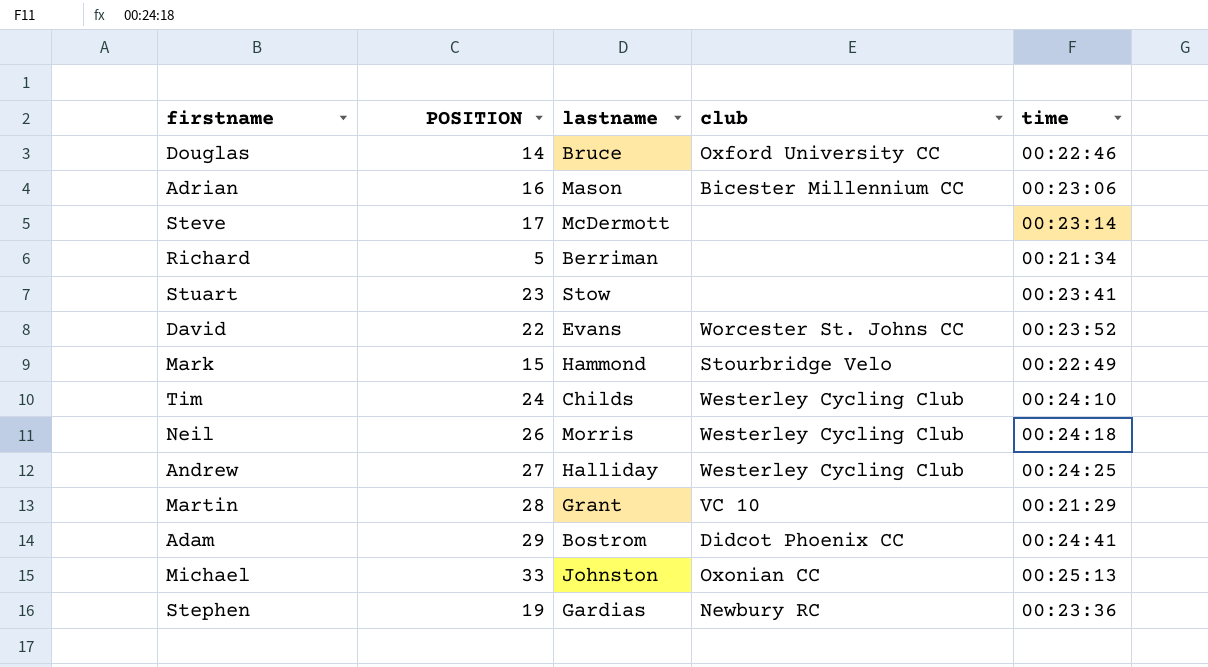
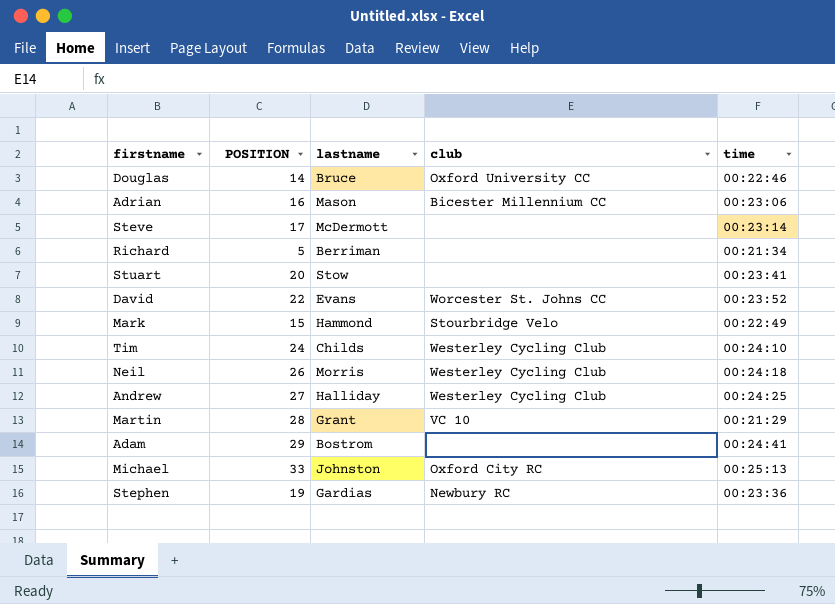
Stuart | POSITION: 23 -> 20
Adam | club: Didcot Phoenix CC -> none
Michael | club: Oxonian CC -> Oxford City RC

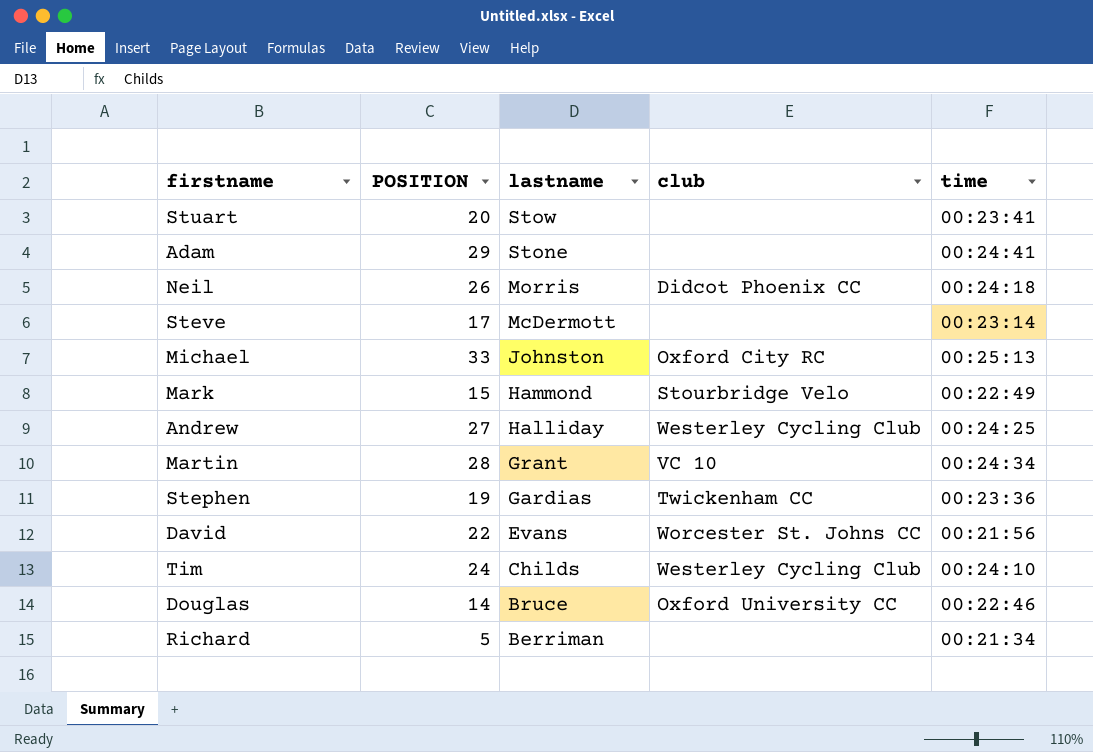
row order: none -> lastname descending
row Adrian: 16 | Mason | Bicester Millennium CC | 00:23:06 -> none
Adam | lastname: Bostrom -> Stone
Neil | club: Westerley Cycling Club -> Didcot Phoenix CC
Martin | time: 00:21:29 -> 00:24:34
Stephen | club: Newbury RC -> Twickenham CC
David | time: 00:23:52 -> 00:21:56

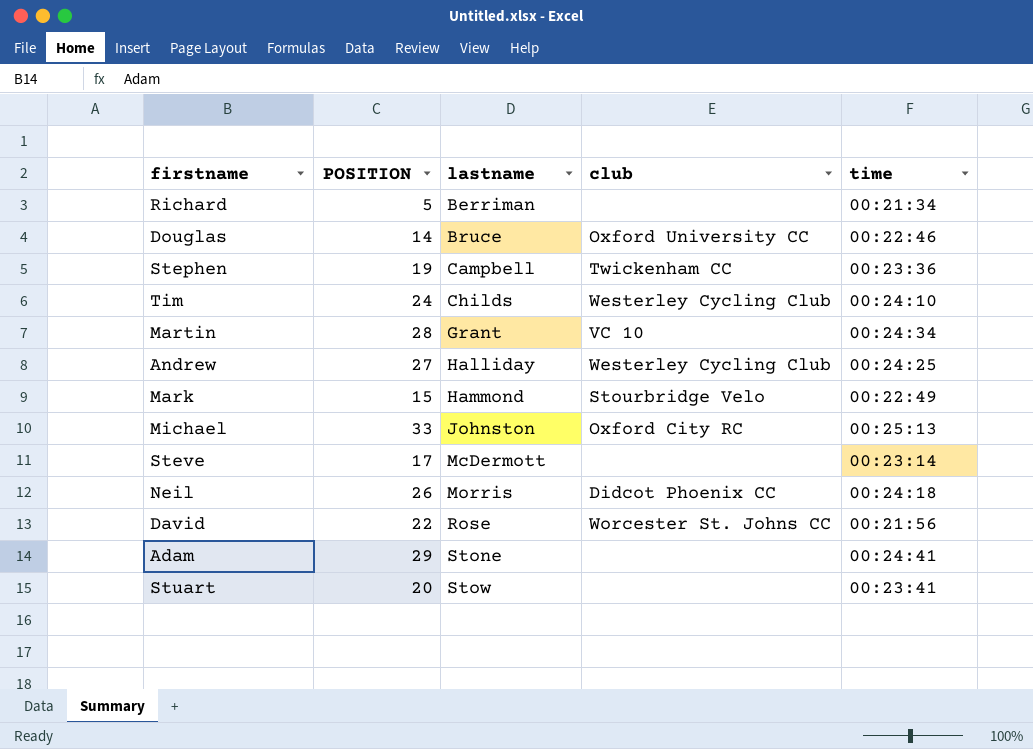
row order: lastname descending -> lastname ascending
Stephen | lastname: Gardias -> Campbell
David | lastname: Evans -> Rose

